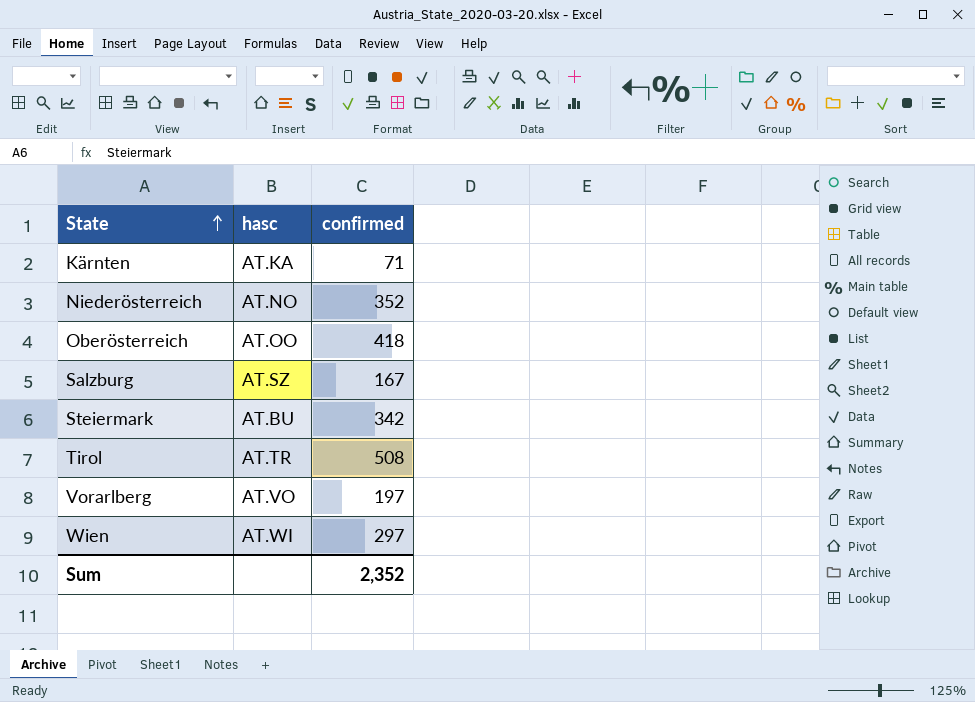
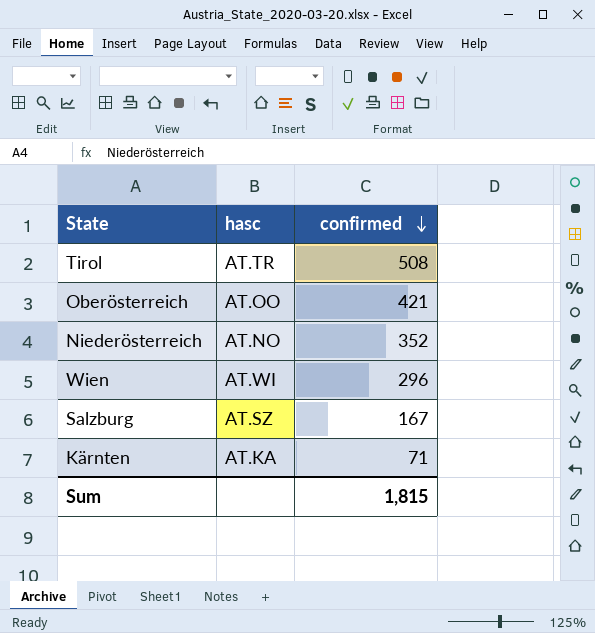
row order: State ascending -> confirmed descending
row Steiermark: AT.BU | 342 -> none
row Vorarlberg: AT.VO | 197 -> none
Oberösterreich | confirmed: 418 -> 421
Wien | confirmed: 297 -> 296
Sum | confirmed: 2,352 -> 1,815

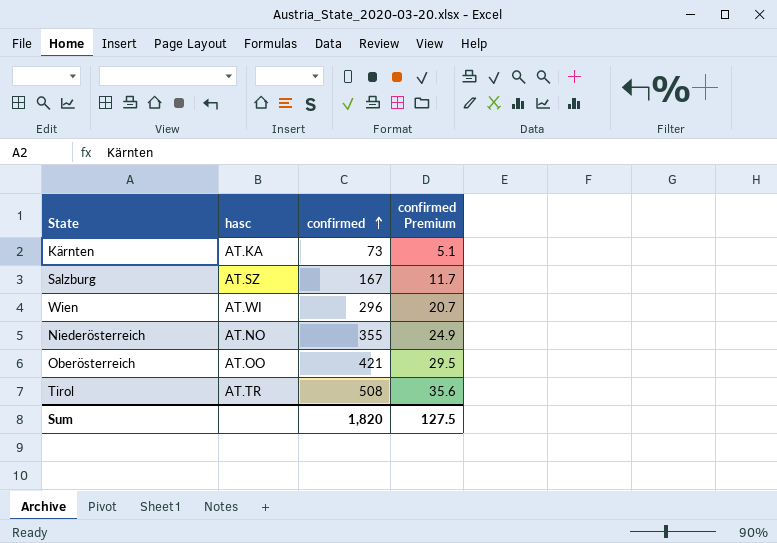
row order: confirmed descending -> confirmed ascending
column confirmed Premium | formula: none -> [confirmed] * 0.07
Kärnten | confirmed: 71 -> 73
Niederösterreich | confirmed: 352 -> 355
Sum | confirmed: 1,815 -> 1,820

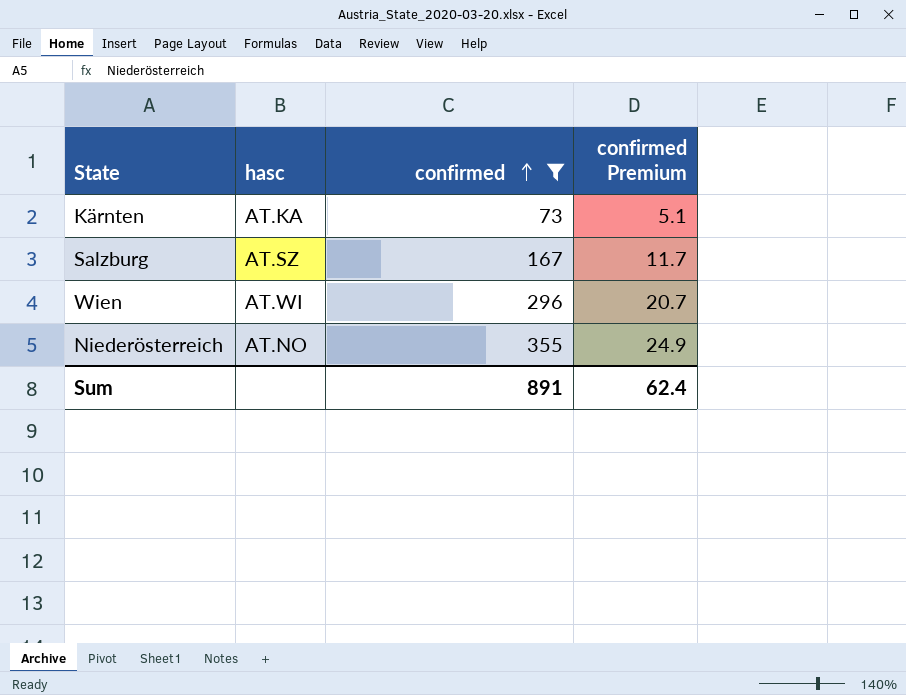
filter: none -> confirmed <= 355
Sum | confirmed: 1,820 -> 891
Sum | confirmed Premium: 127.5 -> 62.4

